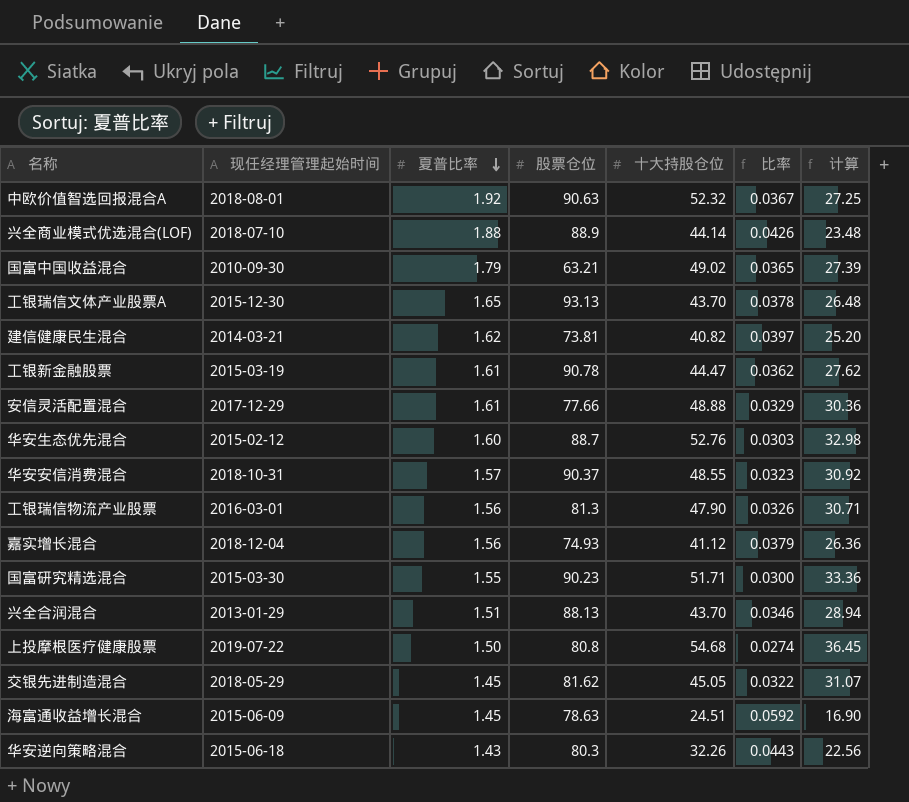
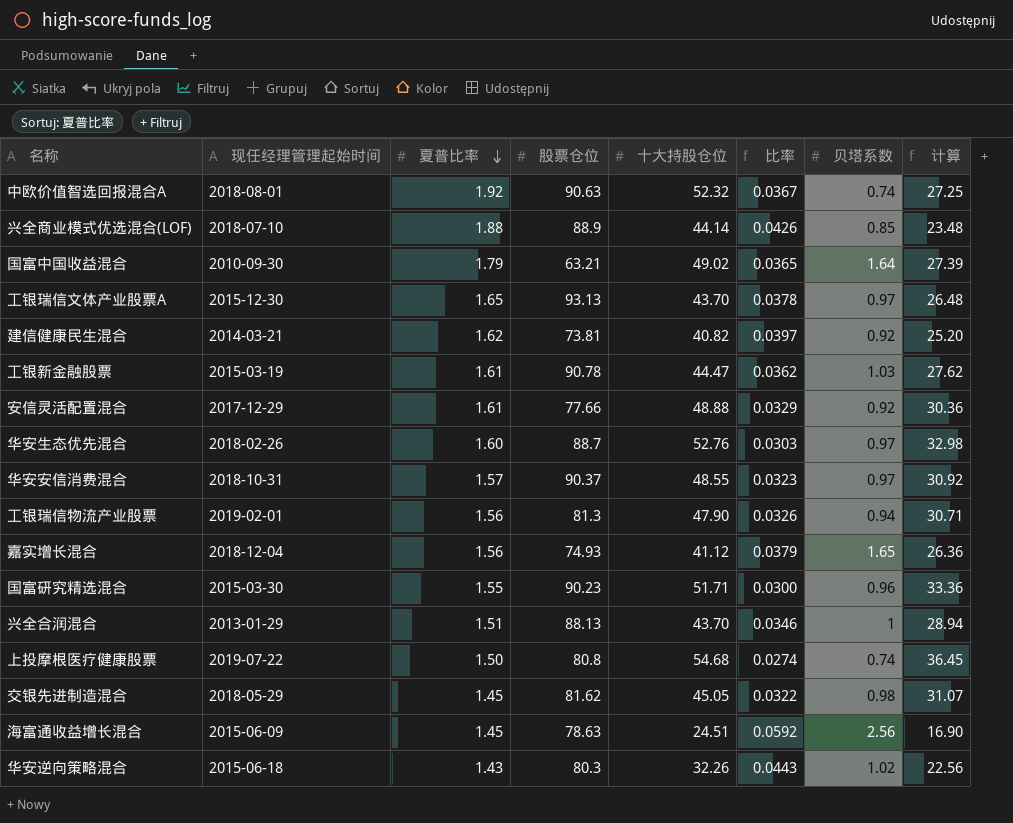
column 贝塔系数 | position: none -> 7
华安生态优先混合 | 现任经理管理起始时间: 2015-02-12 -> 2018-02-26
工银瑞信物流产业股票 | 现任经理管理起始时间: 2016-03-01 -> 2019-02-01

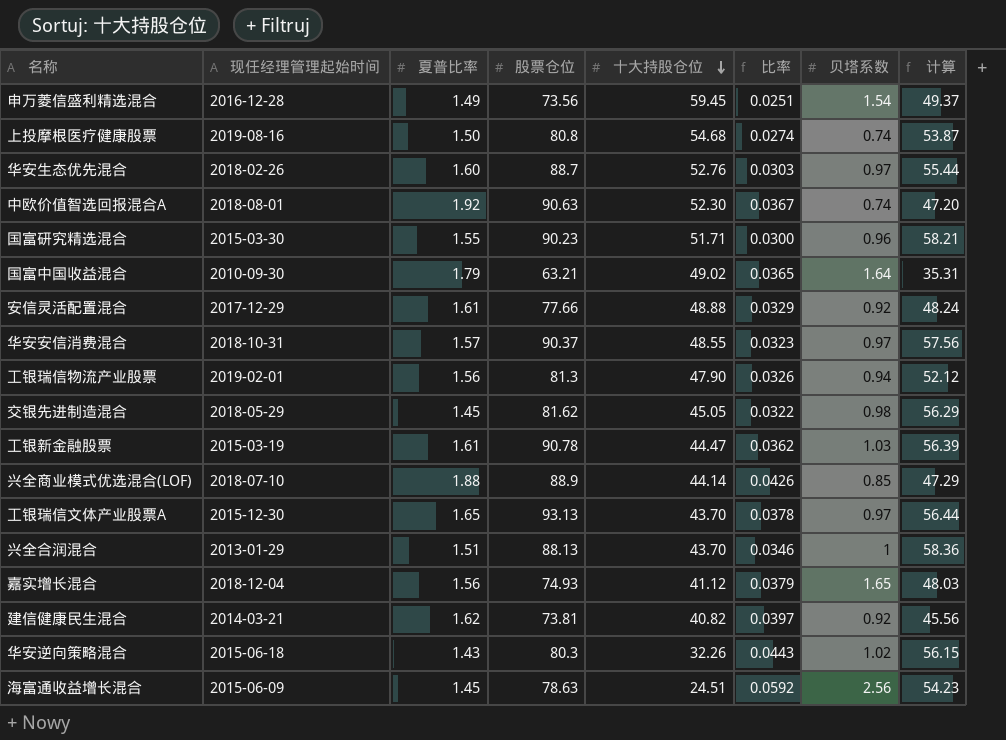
row order: 夏普比率 descending -> 十大持股仓位 descending
column 计算 | formula: [十大持股仓位] / [夏普比率] -> [股票仓位] / [夏普比率]
row 申万菱信盛利精选混合: none -> 2016-12-28 | 1.49 | 73.56 | 59.45 | 0.0251 | 1.54 | 49.37
上投摩根医疗健康股票 | 现任经理管理起始时间: 2019-07-22 -> 2019-08-16
中欧价值智选回报混合A | 十大持股仓位: 52.32 -> 52.30

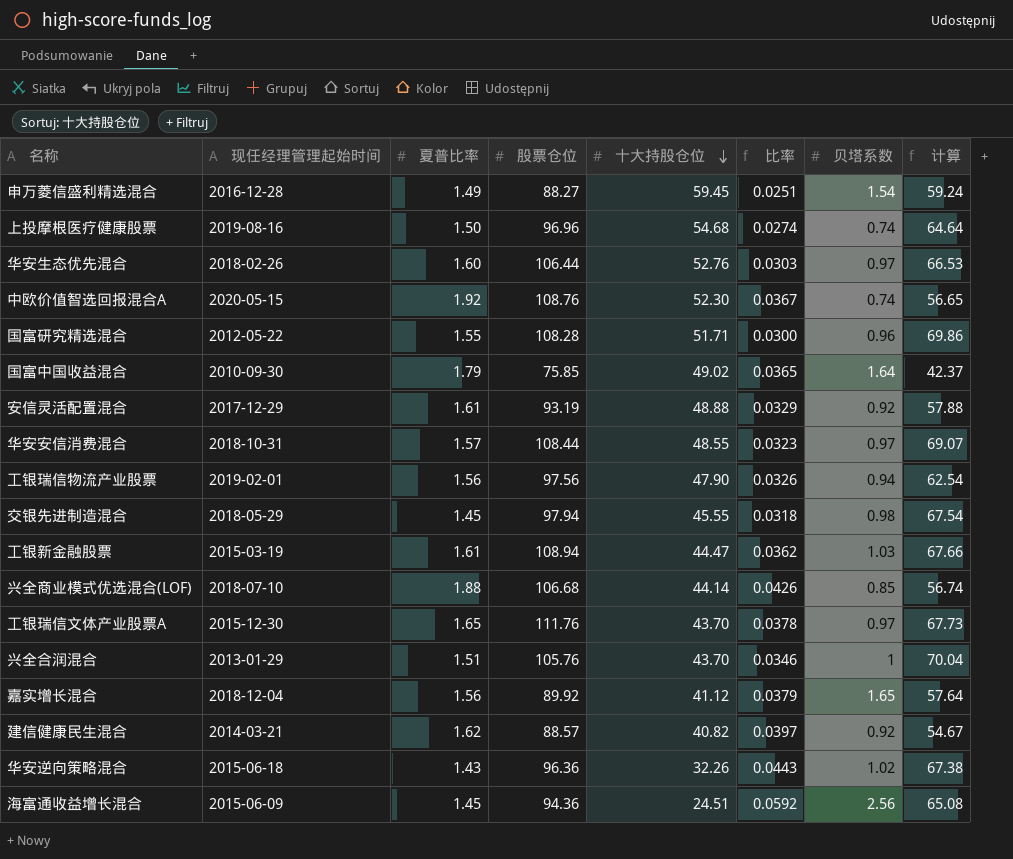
申万菱信盛利精选混合 | 股票仓位: 73.56 -> 88.27
申万菱信盛利精选混合 | 计算: 49.37 -> 59.24
上投摩根医疗健康股票 | 股票仓位: 80.8 -> 96.96
上投摩根医疗健康股票 | 计算: 53.87 -> 64.64
华安生态优先混合 | 股票仓位: 88.7 -> 106.44
华安生态优先混合 | 计算: 55.44 -> 66.53
中欧价值智选回报混合A | 现任经理管理起始时间: 2018-08-01 -> 2020-05-15
中欧价值智选回报混合A | 股票仓位: 90.63 -> 108.76
中欧价值智选回报混合A | 计算: 47.20 -> 56.65
国富研究精选混合 | 现任经理管理起始时间: 2015-03-30 -> 2012-05-22
国富研究精选混合 | 股票仓位: 90.23 -> 108.28
国富研究精选混合 | 计算: 58.21 -> 69.86
国富中国收益混合 | 股票仓位: 63.21 -> 75.85
国富中国收益混合 | 计算: 35.31 -> 42.37
安信灵活配置混合 | 股票仓位: 77.66 -> 93.19
安信灵活配置混合 | 计算: 48.24 -> 57.88
华安安信消费混合 | 股票仓位: 90.37 -> 108.44
华安安信消费混合 | 计算: 57.56 -> 69.07
工银瑞信物流产业股票 | 股票仓位: 81.3 -> 97.56
工银瑞信物流产业股票 | 计算: 52.12 -> 62.54
交银先进制造混合 | 股票仓位: 81.62 -> 97.94
交银先进制造混合 | 十大持股仓位: 45.05 -> 45.55
交银先进制造混合 | 比率: 0.0322 -> 0.0318
交银先进制造混合 | 计算: 56.29 -> 67.54
工银新金融股票 | 股票仓位: 90.78 -> 108.94
工银新金融股票 | 计算: 56.39 -> 67.66
兴全商业模式优选混合(LOF) | 股票仓位: 88.9 -> 106.68
兴全商业模式优选混合(LOF) | 计算: 47.29 -> 56.74
工银瑞信文体产业股票A | 股票仓位: 93.13 -> 111.76
工银瑞信文体产业股票A | 计算: 56.44 -> 67.73
兴全合润混合 | 股票仓位: 88.13 -> 105.76
兴全合润混合 | 计算: 58.36 -> 70.04
嘉实增长混合 | 股票仓位: 74.93 -> 89.92
嘉实增长混合 | 计算: 48.03 -> 57.64
建信健康民生混合 | 股票仓位: 73.81 -> 88.57
建信健康民生混合 | 计算: 45.56 -> 54.67
华安逆向策略混合 | 股票仓位: 80.3 -> 96.36
华安逆向策略混合 | 计算: 56.15 -> 67.38
海富通收益增长混合 | 股票仓位: 78.63 -> 94.36
海富通收益增长混合 | 计算: 54.23 -> 65.08

